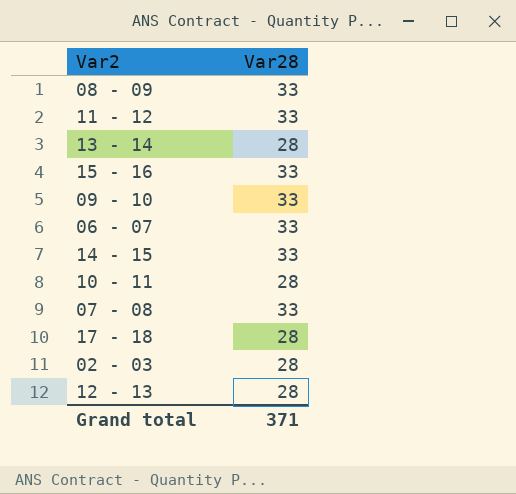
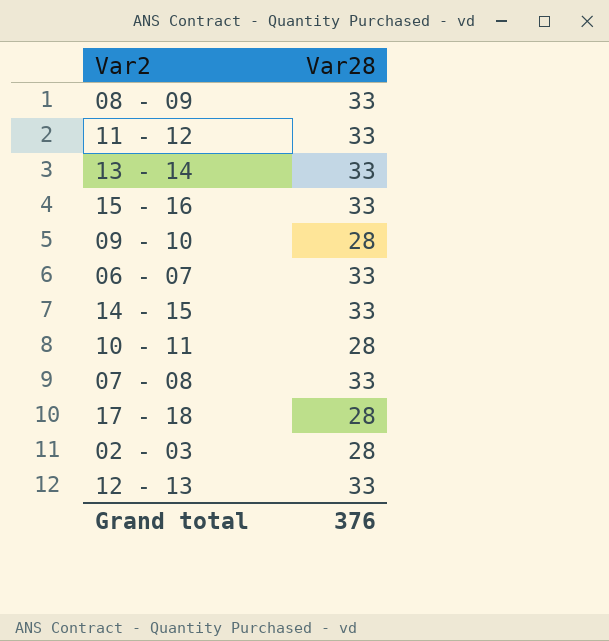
13 - 14 | Var28: 28 -> 33
09 - 10 | Var28: 33 -> 28
12 - 13 | Var28: 28 -> 33
Grand total | Var28: 371 -> 376

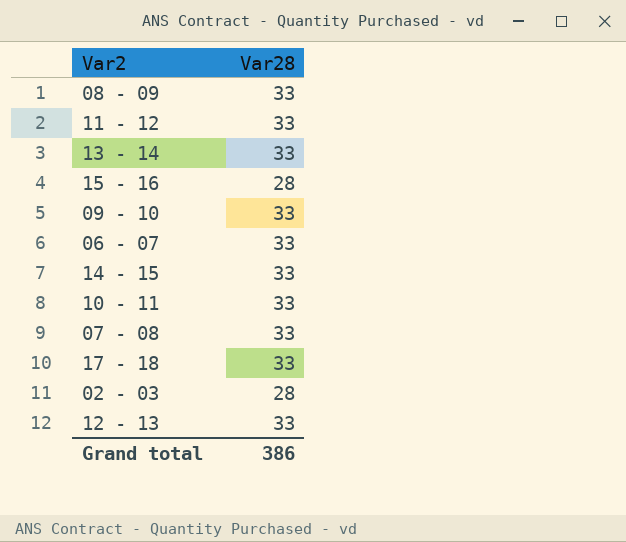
15 - 16 | Var28: 33 -> 28
09 - 10 | Var28: 28 -> 33
10 - 11 | Var28: 28 -> 33
17 - 18 | Var28: 28 -> 33
Grand total | Var28: 376 -> 386

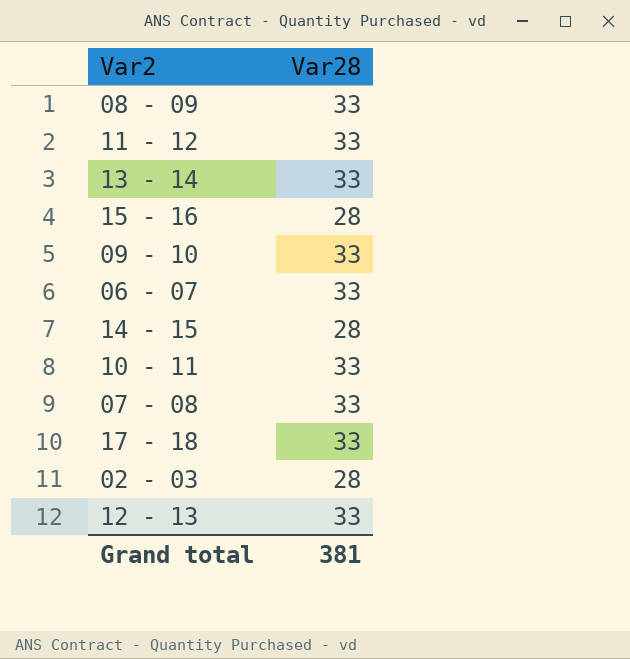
14 - 15 | Var28: 33 -> 28
Grand total | Var28: 386 -> 381

